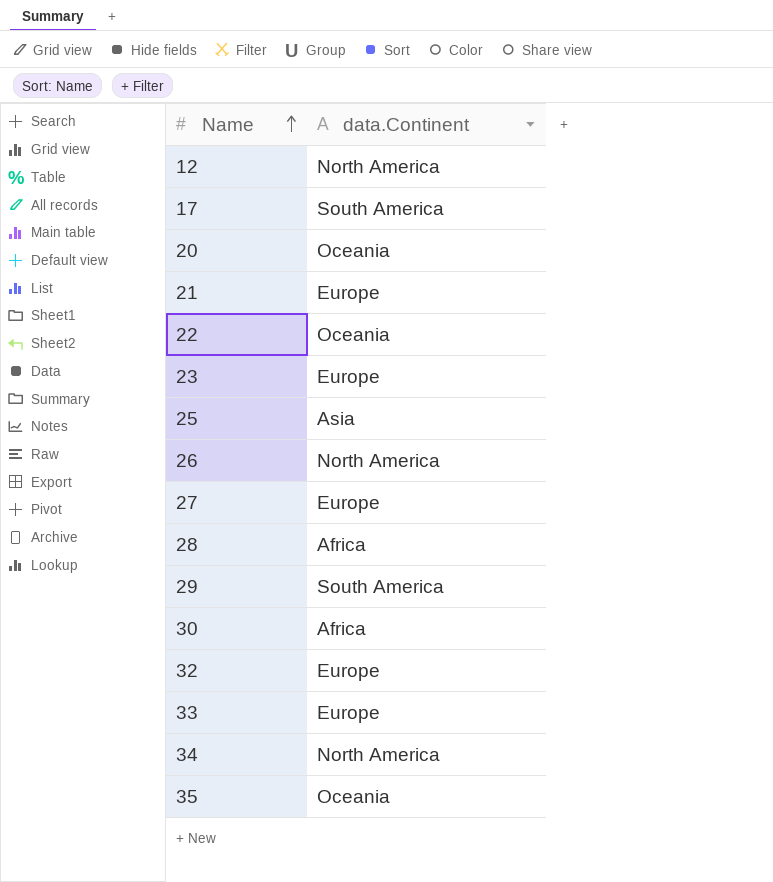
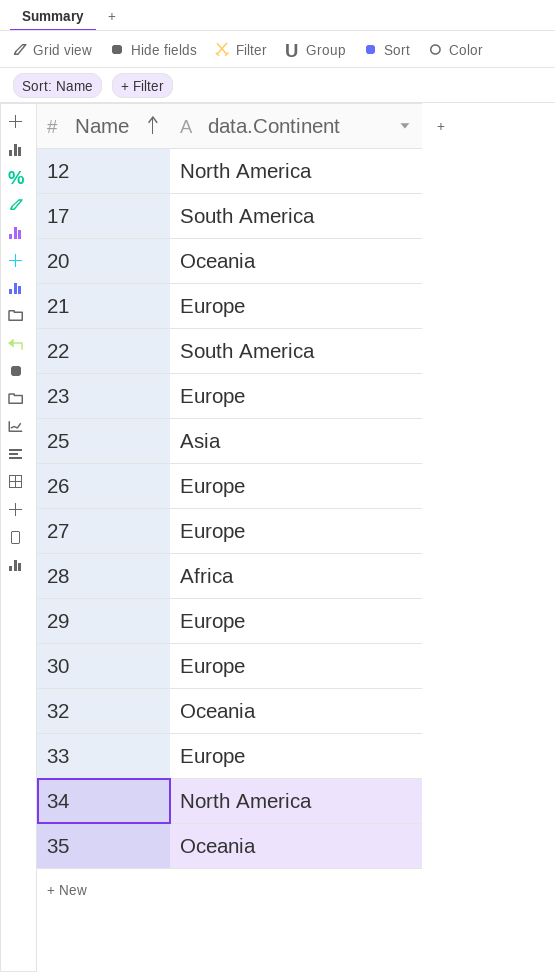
22 | data.Continent: Oceania -> South America
26 | data.Continent: North America -> Europe
29 | data.Continent: South America -> Europe
30 | data.Continent: Africa -> Europe
32 | data.Continent: Europe -> Oceania

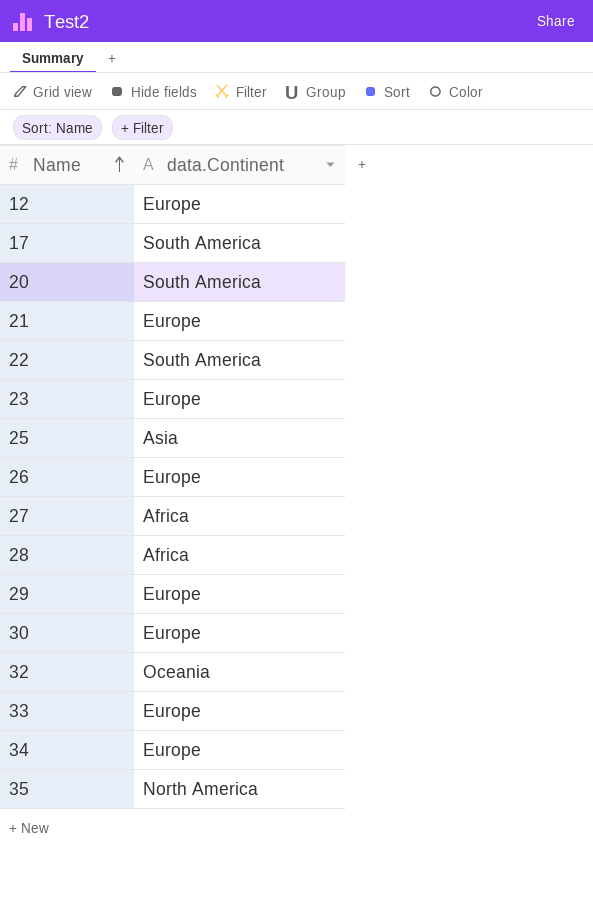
12 | data.Continent: North America -> Europe
20 | data.Continent: Oceania -> South America
27 | data.Continent: Europe -> Africa
34 | data.Continent: North America -> Europe
35 | data.Continent: Oceania -> North America

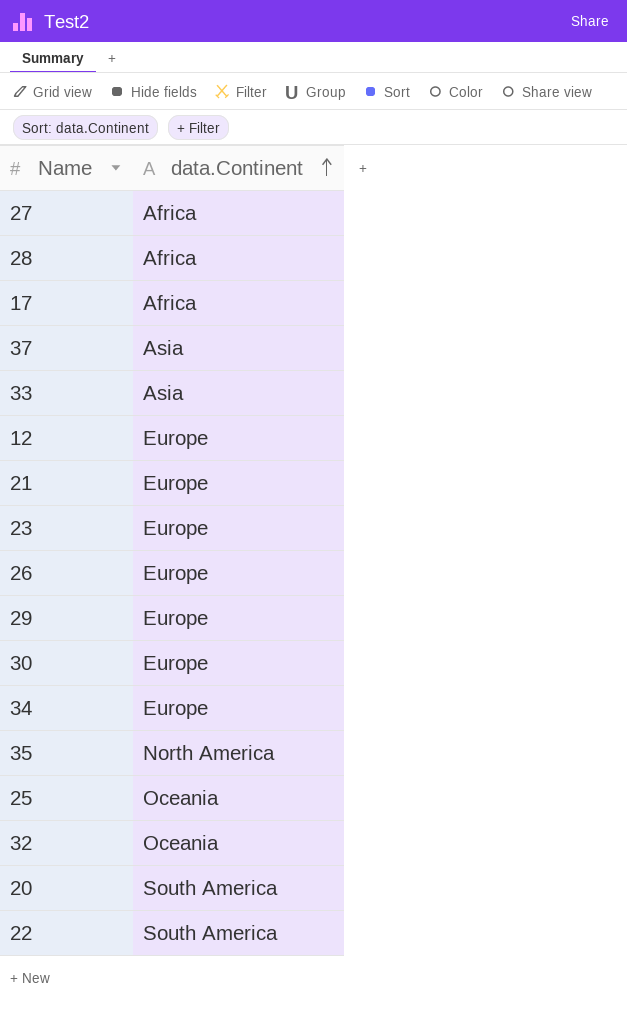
row order: Name ascending -> data.Continent ascending
17 | data.Continent: South America -> Africa
row 37: none -> Asia
33 | data.Continent: Europe -> Asia
25 | data.Continent: Asia -> Oceania

